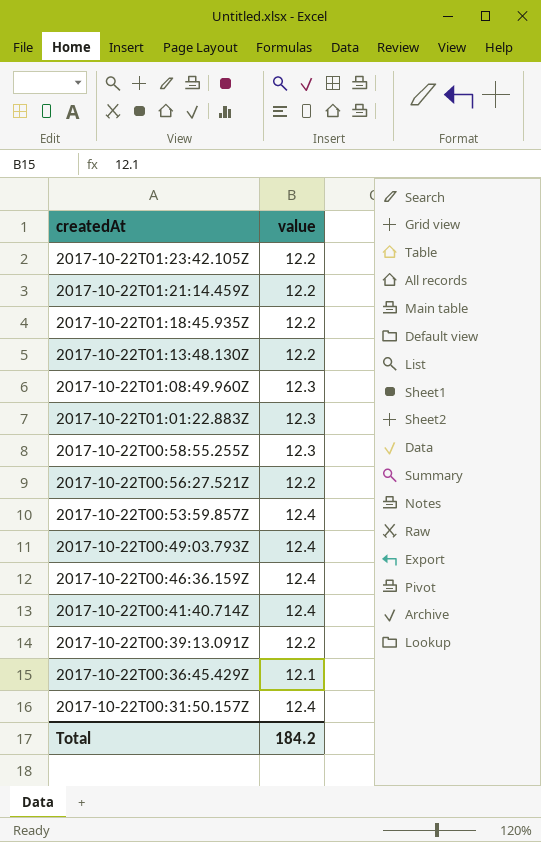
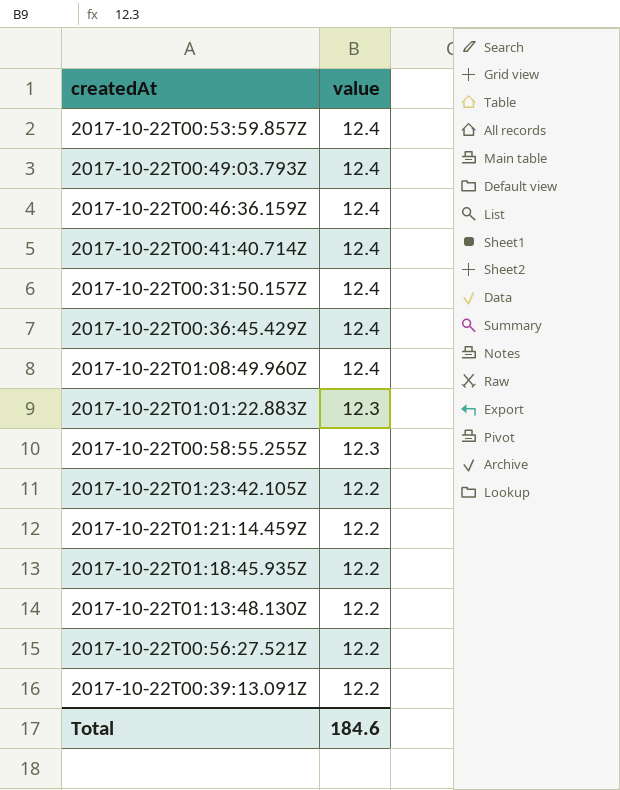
row order: createdAt descending -> value descending
2017-10-22T00:36:45.429Z | value: 12.1 -> 12.4
2017-10-22T01:08:49.960Z | value: 12.3 -> 12.4
Total | value: 184.2 -> 184.6

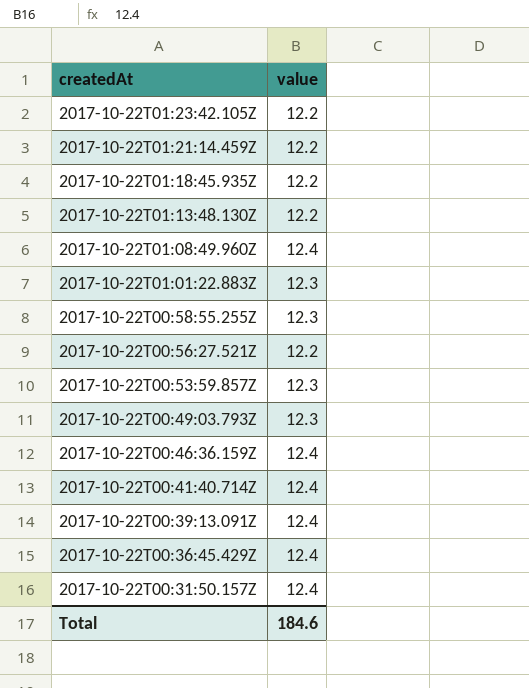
row order: value descending -> createdAt descending
2017-10-22T00:53:59.857Z | value: 12.4 -> 12.3
2017-10-22T00:49:03.793Z | value: 12.4 -> 12.3
2017-10-22T00:39:13.091Z | value: 12.2 -> 12.4

